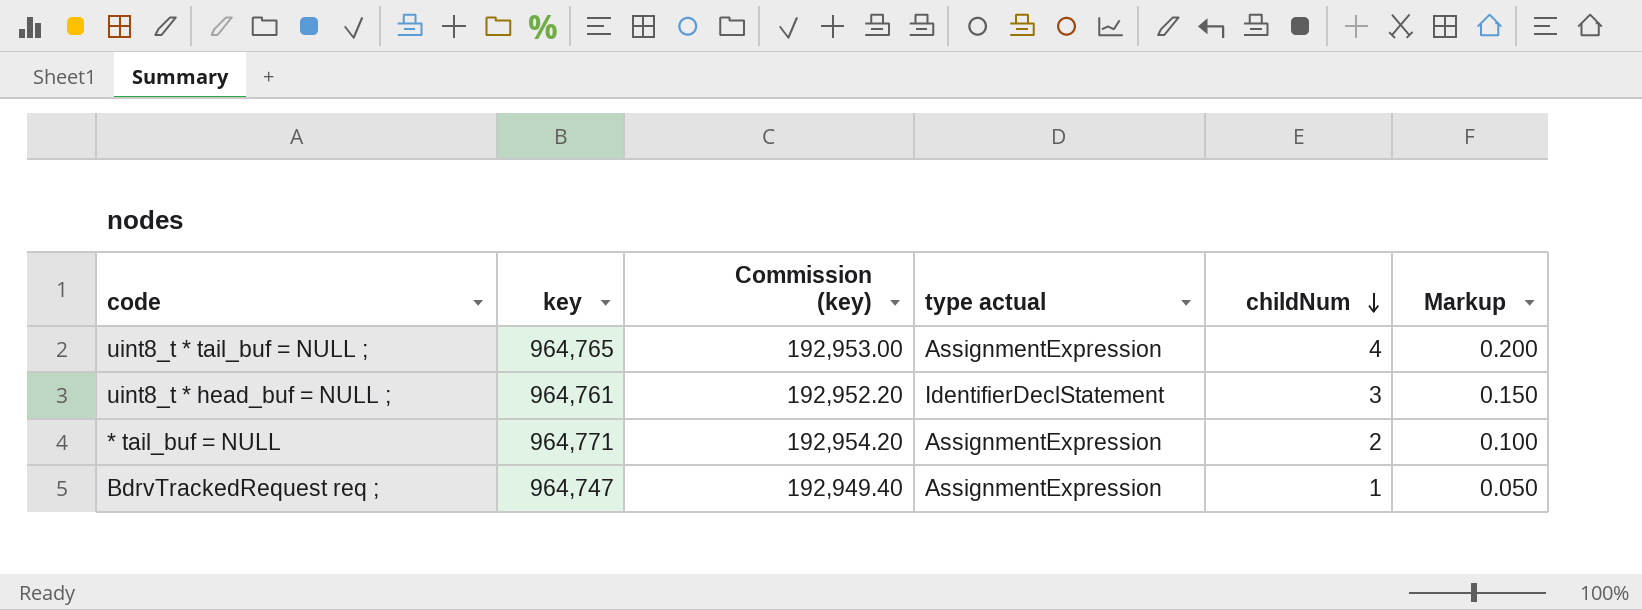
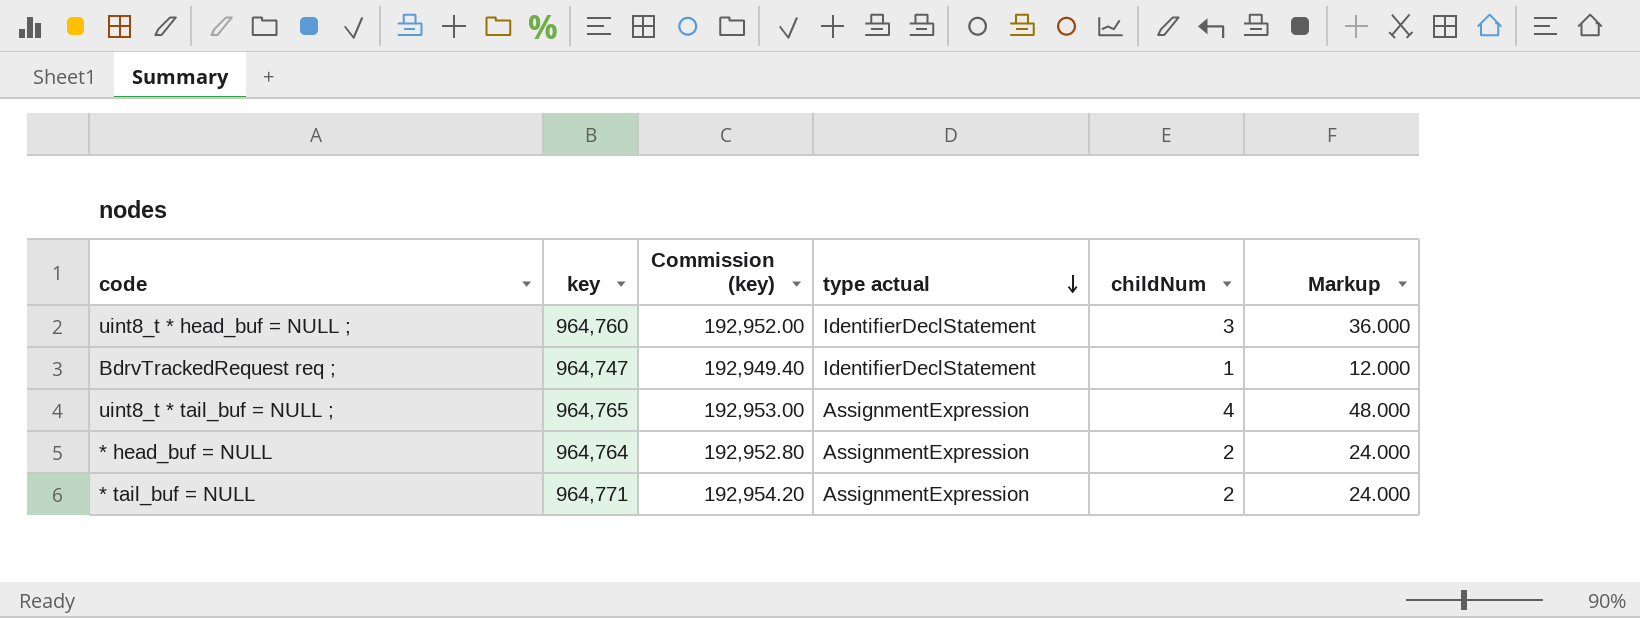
row order: childNum descending -> type actual descending
column Markup | formula: [childNum] * 0.05 -> [childNum] * 12
uint8_t * head_buf = NULL ; | key: 964,761 -> 964,760
uint8_t * head_buf = NULL ; | Commission (key): 192,952.20 -> 192,952.00
BdrvTrackedRequest req ; | type actual: AssignmentExpression -> IdentifierDeclStatement
row * head_buf = NULL: none -> 964,764 | 192,952.80 | AssignmentExpression | 2 | 24.000

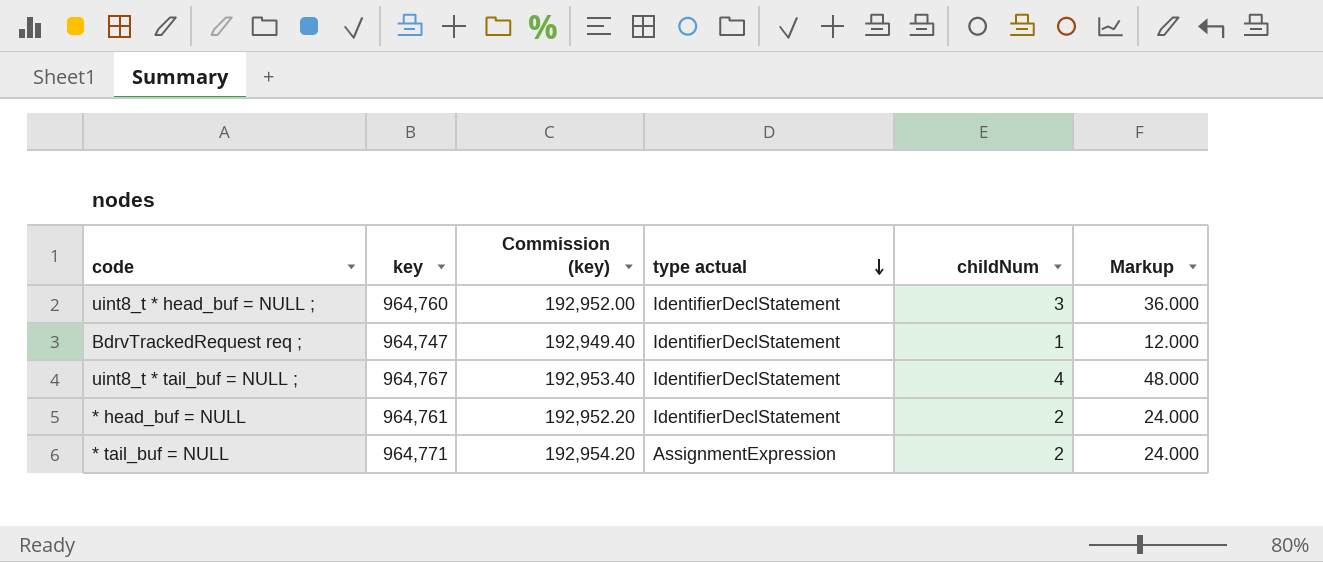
uint8_t * tail_buf = NULL ; | key: 964,765 -> 964,767
uint8_t * tail_buf = NULL ; | Commission (key): 192,953.00 -> 192,953.40
uint8_t * tail_buf = NULL ; | type actual: AssignmentExpression -> IdentifierDeclStatement
* head_buf = NULL | key: 964,764 -> 964,761
* head_buf = NULL | Commission (key): 192,952.80 -> 192,952.20
* head_buf = NULL | type actual: AssignmentExpression -> IdentifierDeclStatement

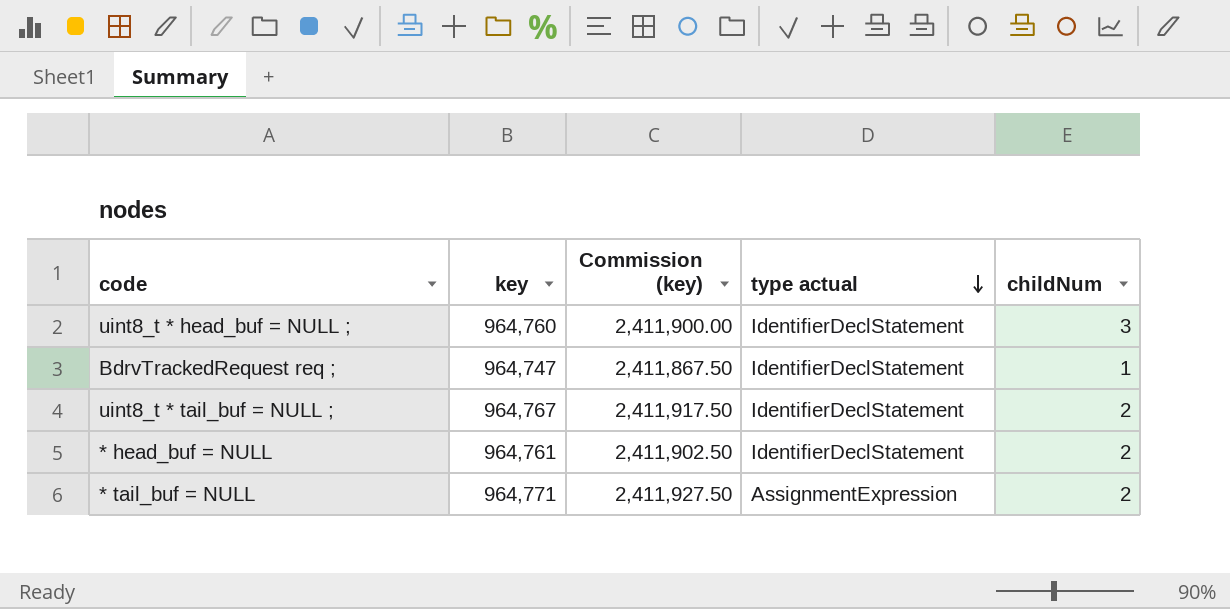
column Markup | formula: [childNum] * 12 -> none
column Commission (key) | formula: [key] * 0.2 -> [key] * 2.5
uint8_t * tail_buf = NULL ; | childNum: 4 -> 2

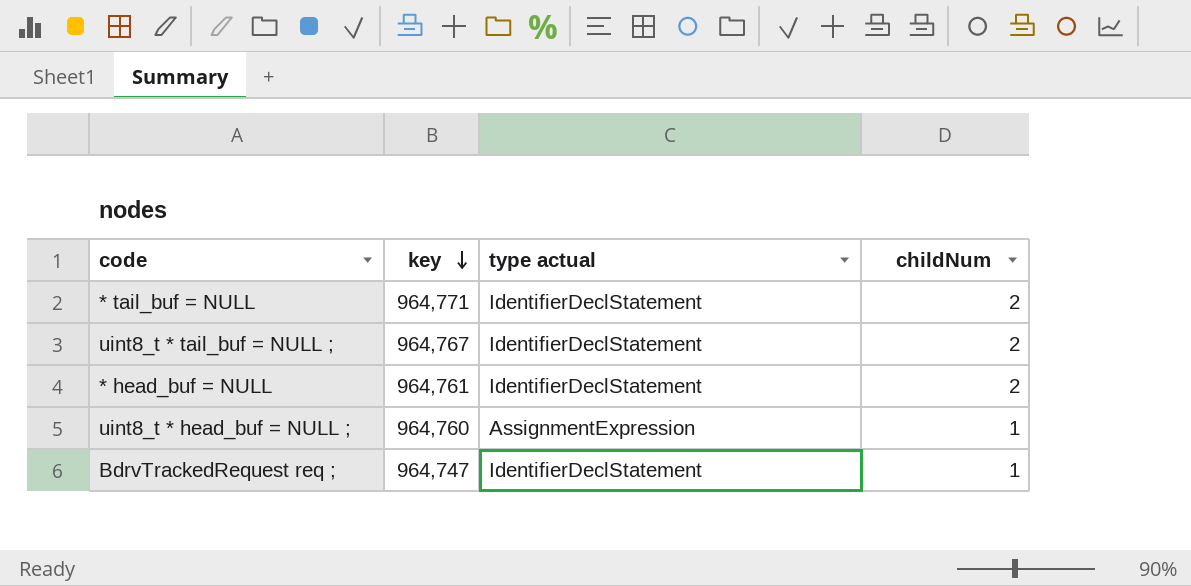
row order: type actual descending -> key descending
column Commission (key) | formula: [key] * 2.5 -> none
* tail_buf = NULL | type actual: AssignmentExpression -> IdentifierDeclStatement
uint8_t * head_buf = NULL ; | type actual: IdentifierDeclStatement -> AssignmentExpression
uint8_t * head_buf = NULL ; | childNum: 3 -> 1

